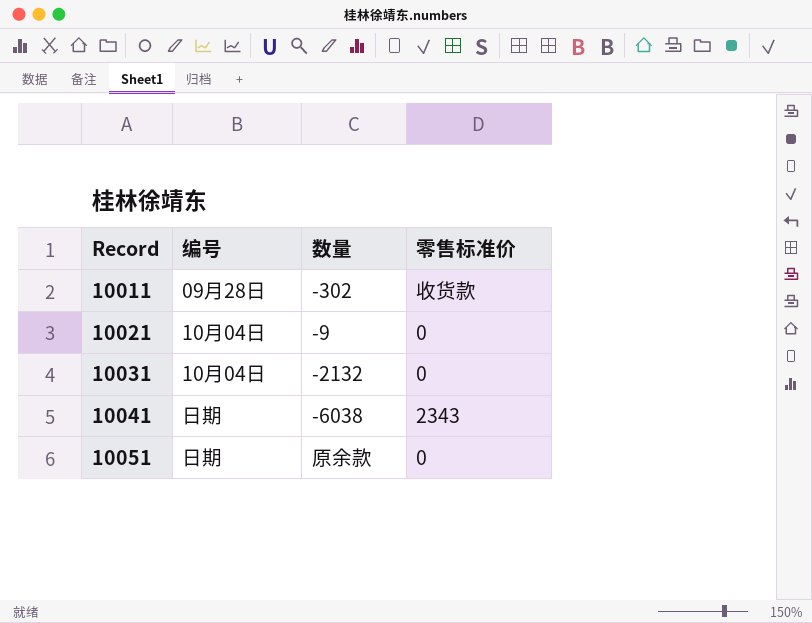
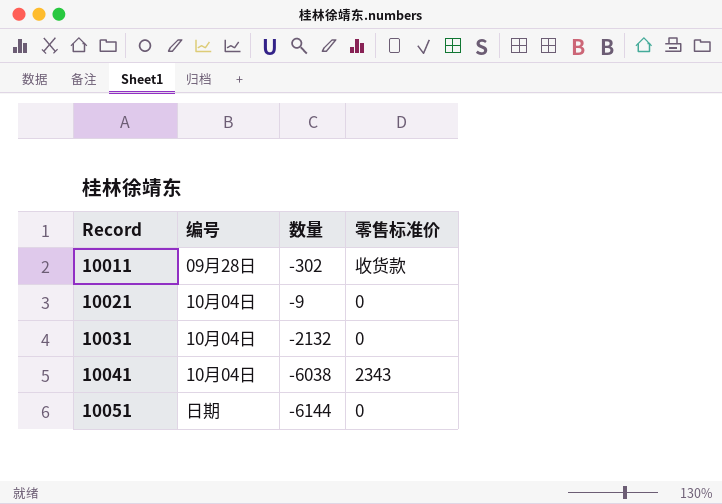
10041 | 编号: 日期 -> 10月04日
10051 | 数量: 原余款 -> -6144

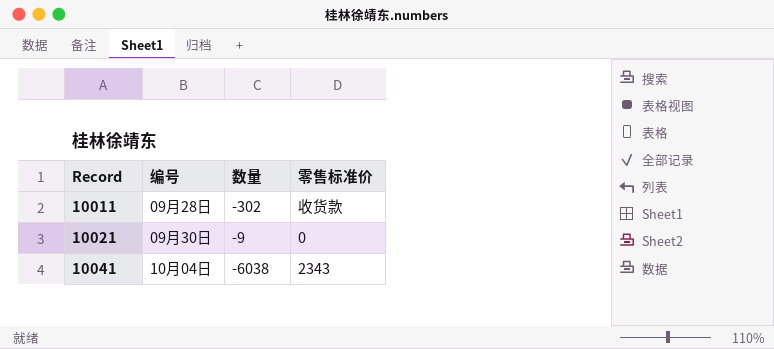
row 10031: 10月04日 | -2132 | 0 -> none
row 10051: 日期 | -6144 | 0 -> none
10021 | 编号: 10月04日 -> 09月30日

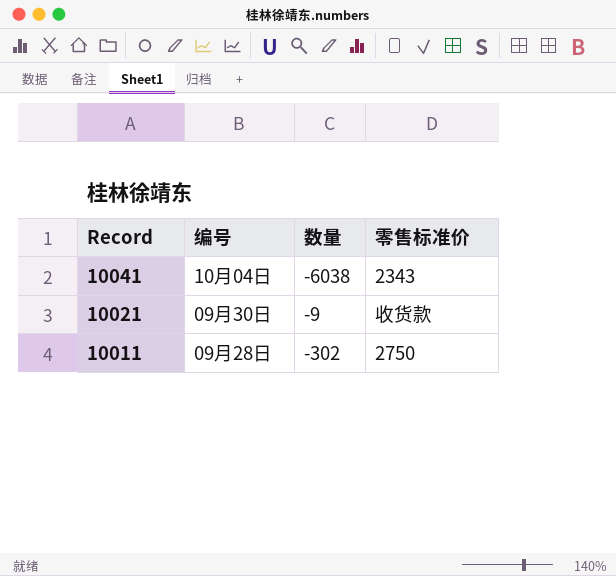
row order: Record ascending -> Record descending
10021 | 零售标准价: 0 -> 收货款
10011 | 零售标准价: 收货款 -> 2750

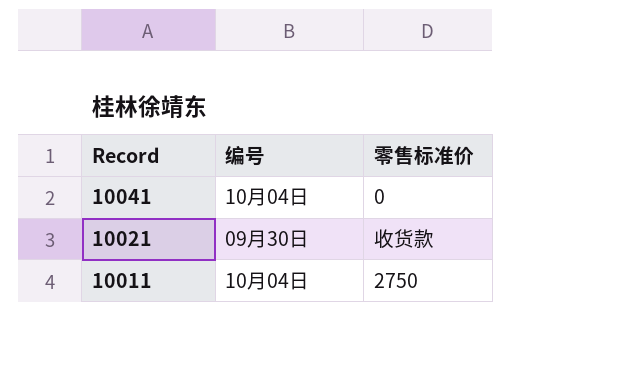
column 数量 | position: 3 -> none
10041 | 零售标准价: 2343 -> 0
10011 | 编号: 09月28日 -> 10月04日

